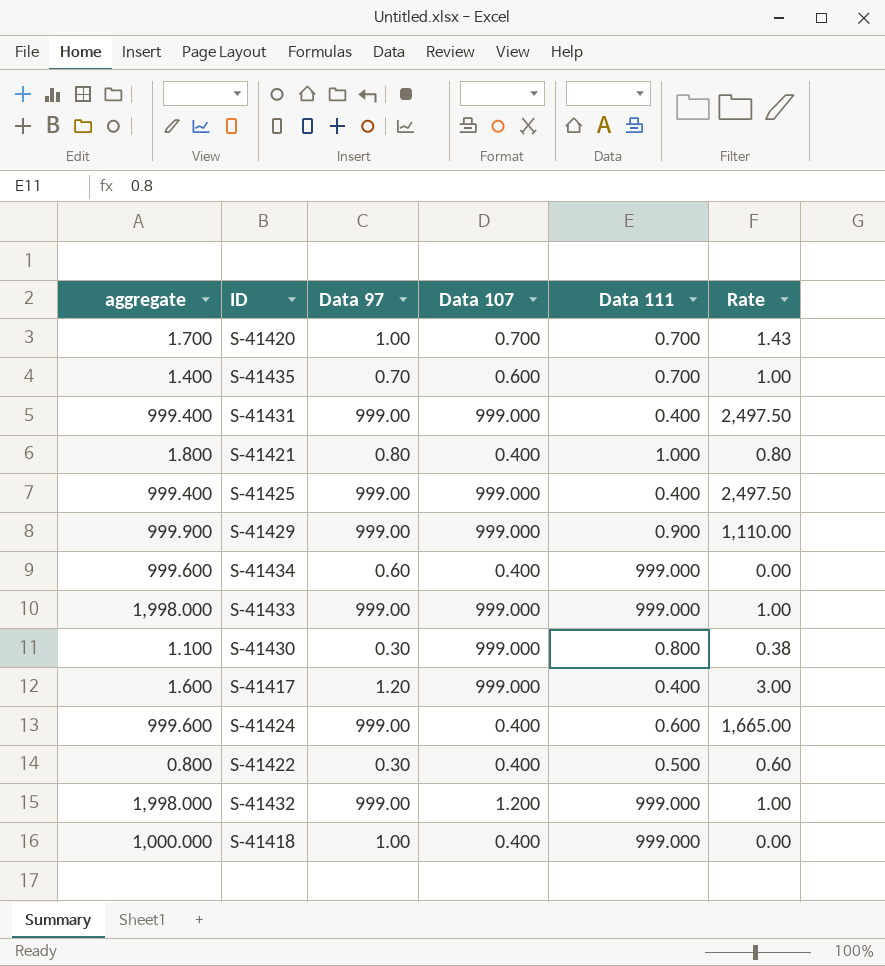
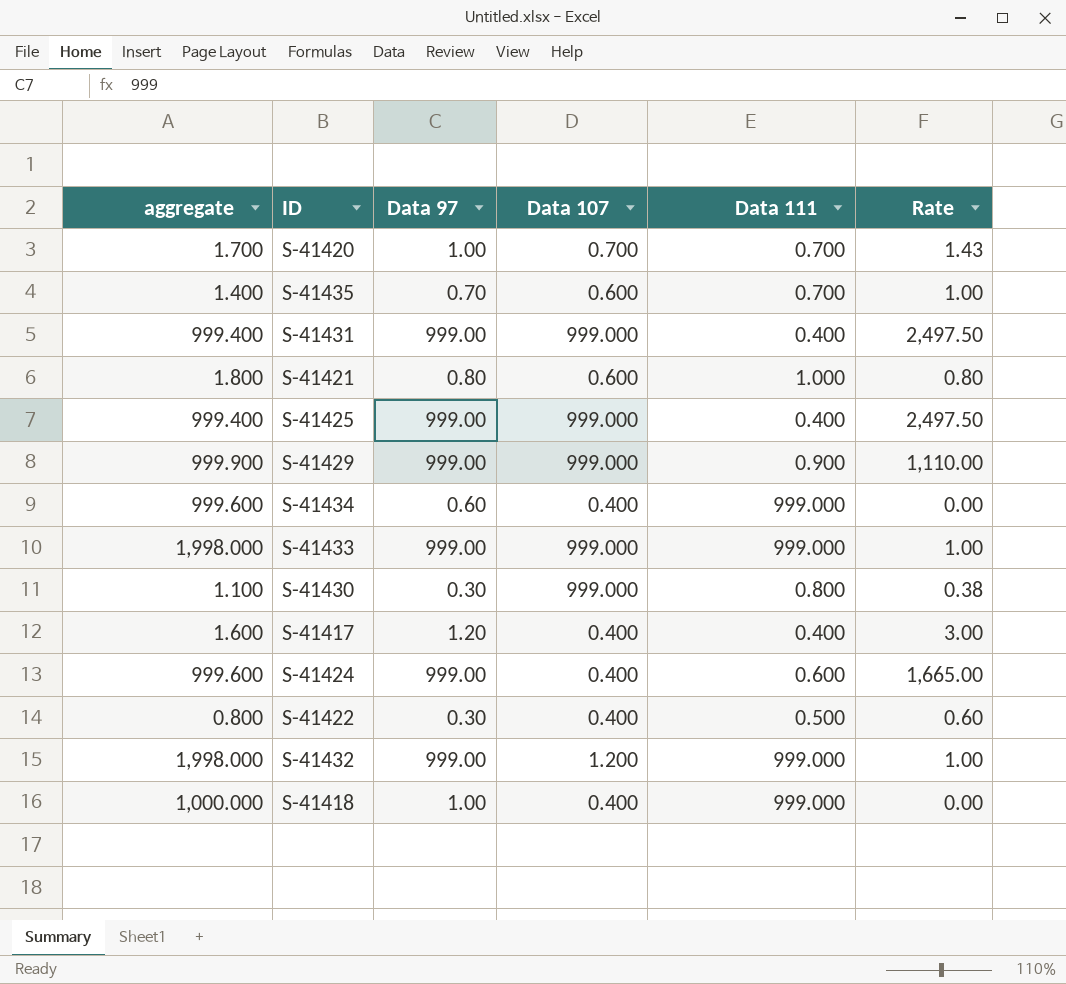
S-41421 | Data 107: 0.400 -> 0.600
S-41417 | Data 107: 999.000 -> 0.400

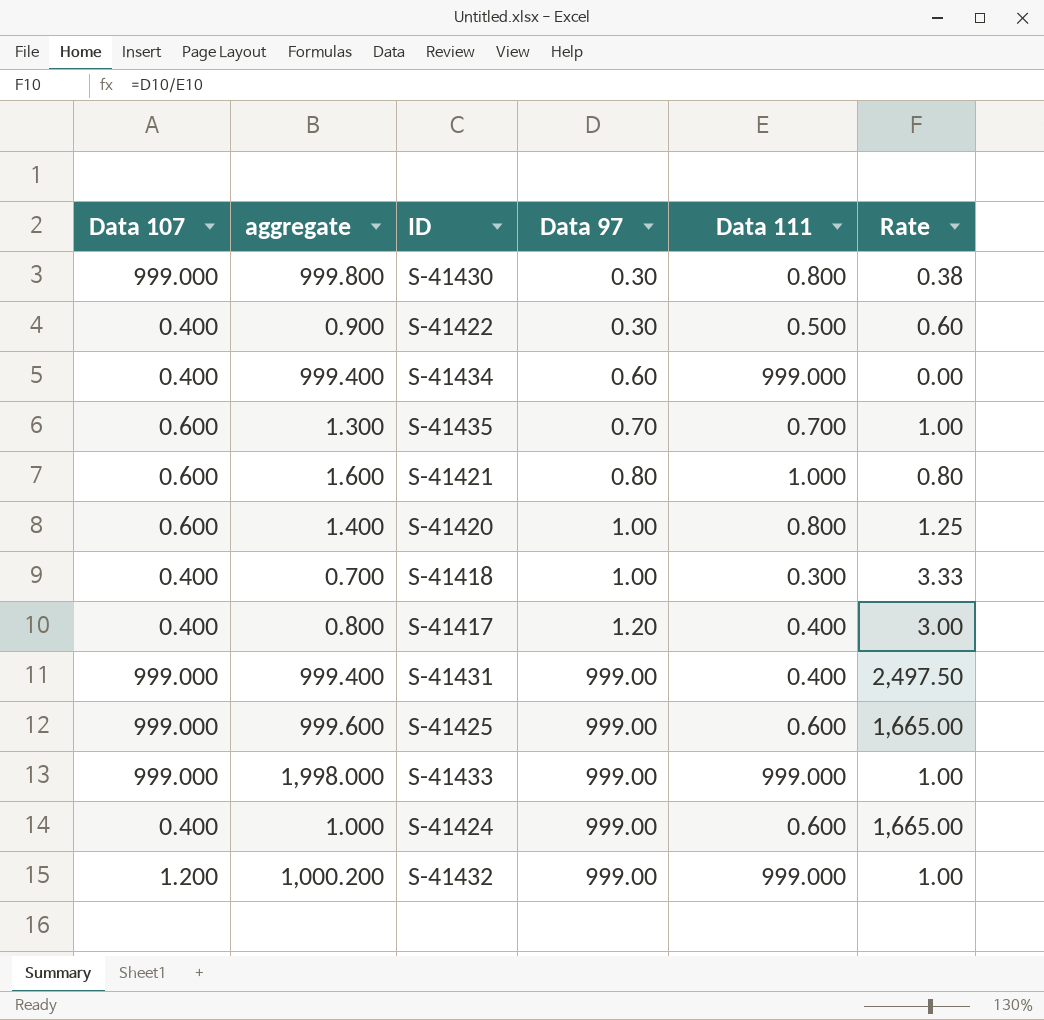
row order: none -> Data 97 ascending
column Data 107 | position: 4 -> 1
column aggregate | formula: [Data 97] + [Data 111] -> [Data 107] + [Data 111]
row S-41429: 999.900 | 999.00 | 999.000 | 0.900 | 1,110.00 -> none
S-41420 | Data 107: 0.700 -> 0.600
S-41420 | Data 111: 0.700 -> 0.800
S-41420 | Rate: 1.43 -> 1.25
S-41418 | Data 111: 999.000 -> 0.300
S-41418 | Rate: 0.00 -> 3.33
S-41425 | Data 111: 0.400 -> 0.600
S-41425 | Rate: 2,497.50 -> 1,665.00

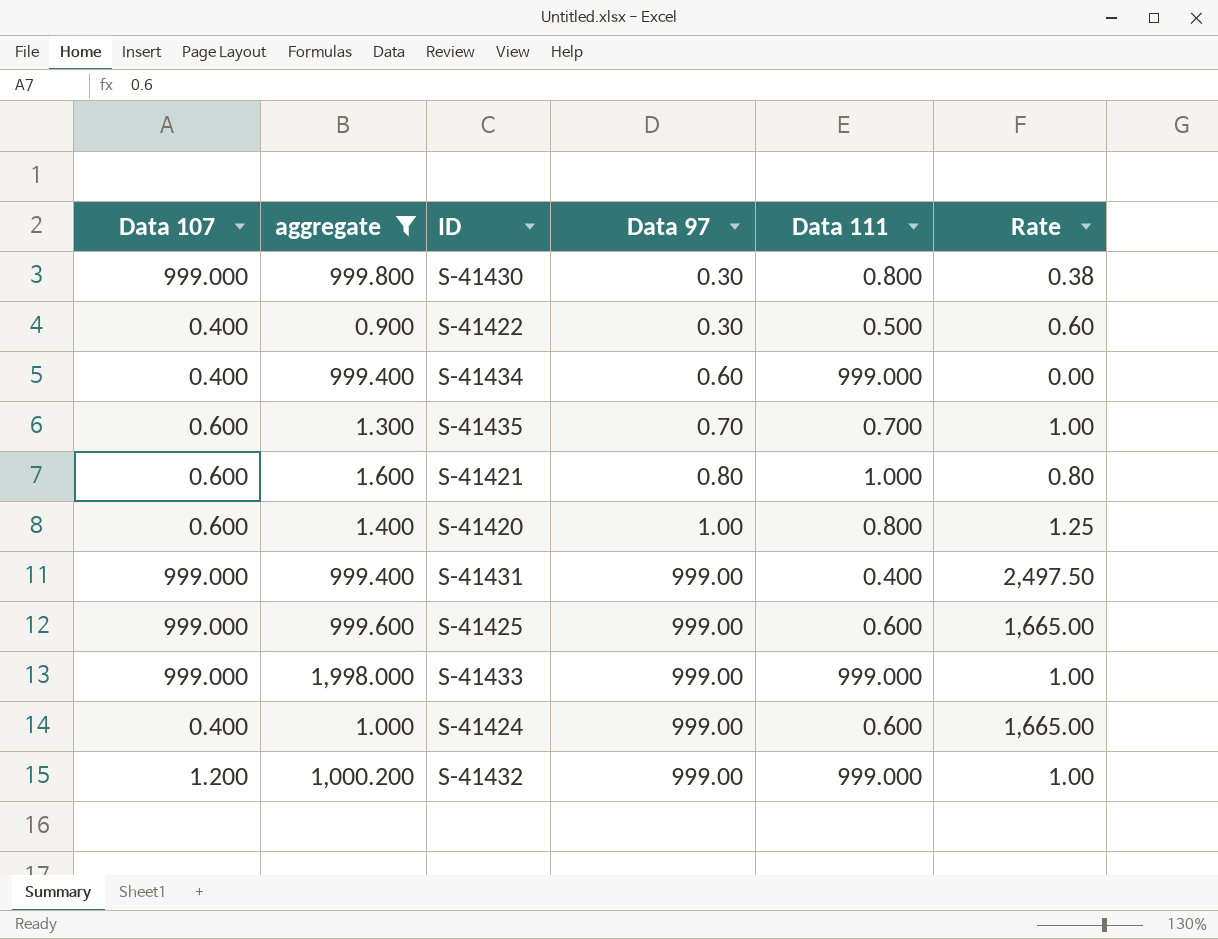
filter: none -> aggregate >= 0.900

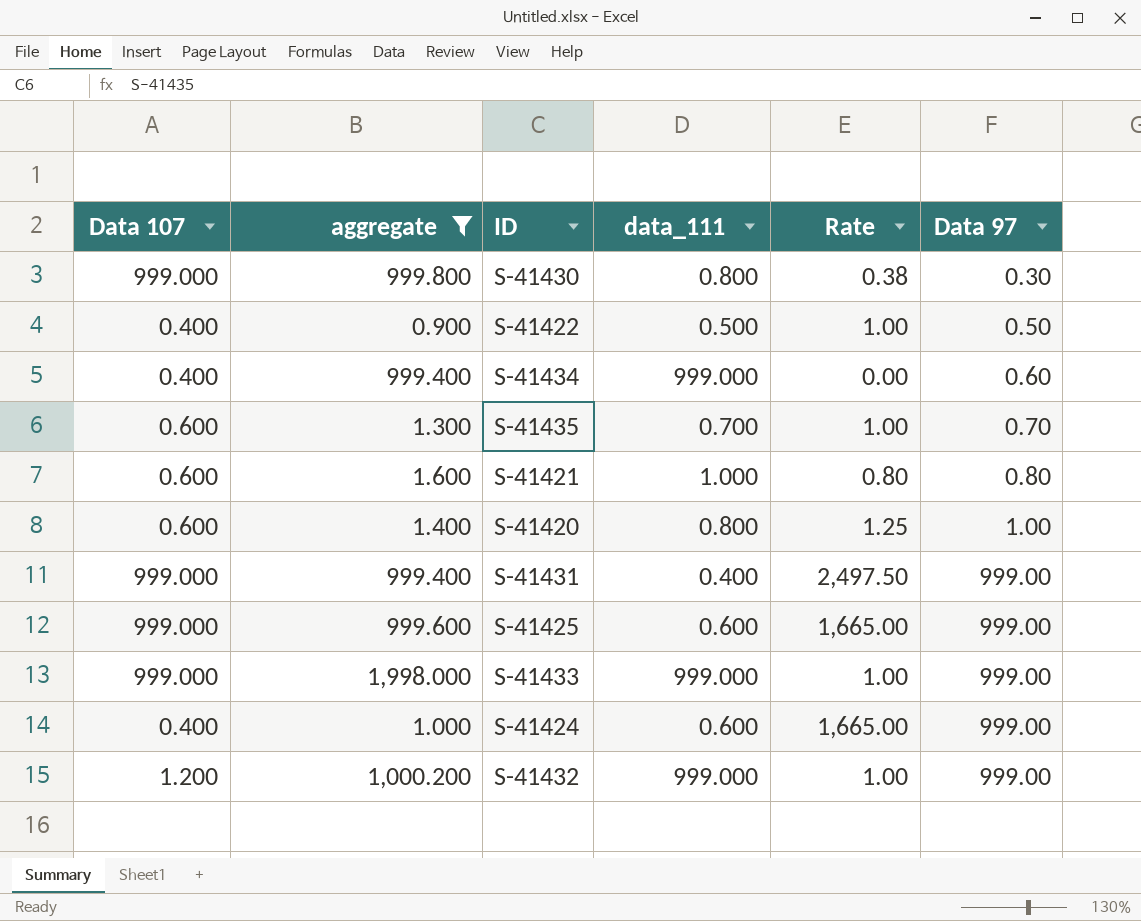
column name: Data 111 -> data_111
column Data 97 | position: 4 -> 6
S-41422 | Rate: 0.60 -> 1.00
S-41422 | Data 97: 0.30 -> 0.50

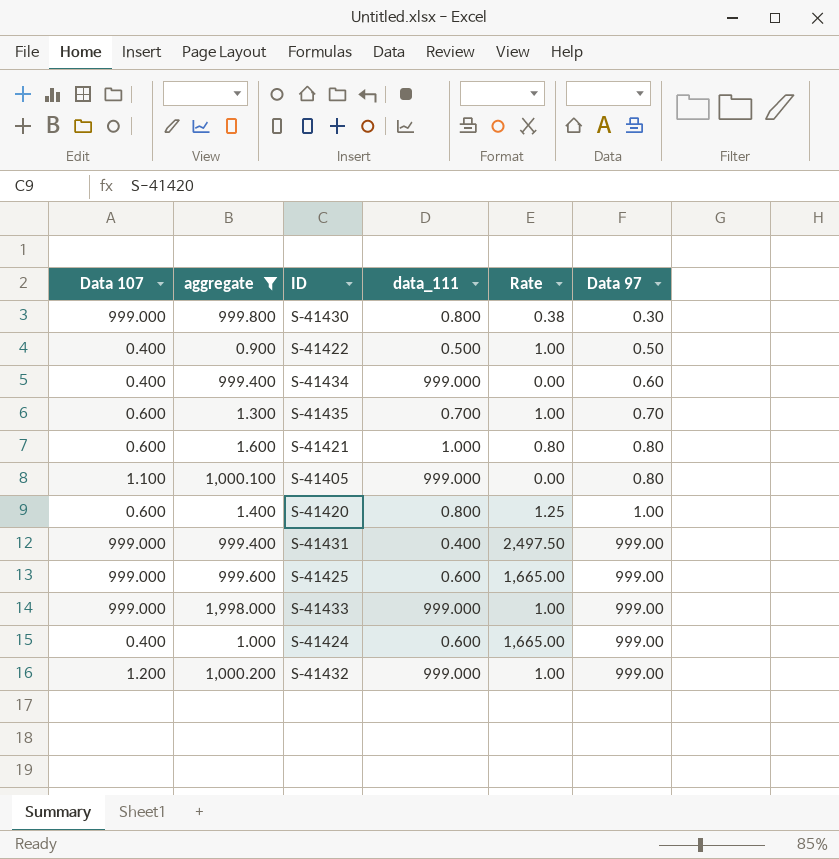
row S-41405: none -> 1.100 | 1,000.100 | 999.000 | 0.00 | 0.80

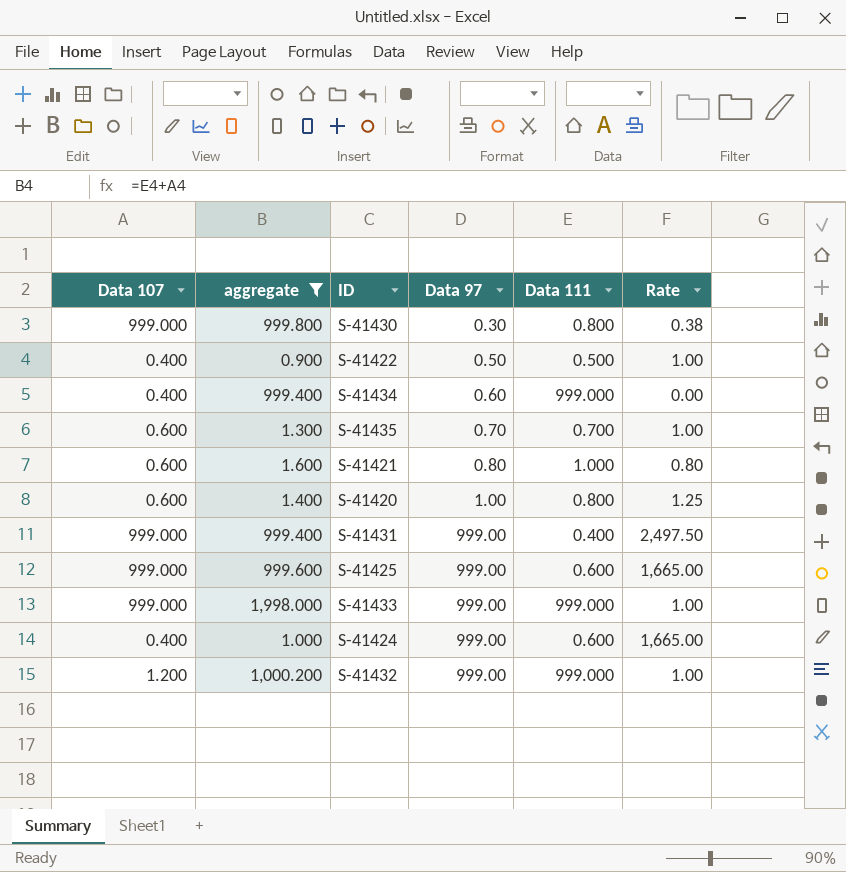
column Data 97 | position: 6 -> 4
column name: data_111 -> Data 111
row S-41405: 1.100 | 1,000.100 | 999.000 | 0.00 | 0.80 -> none

